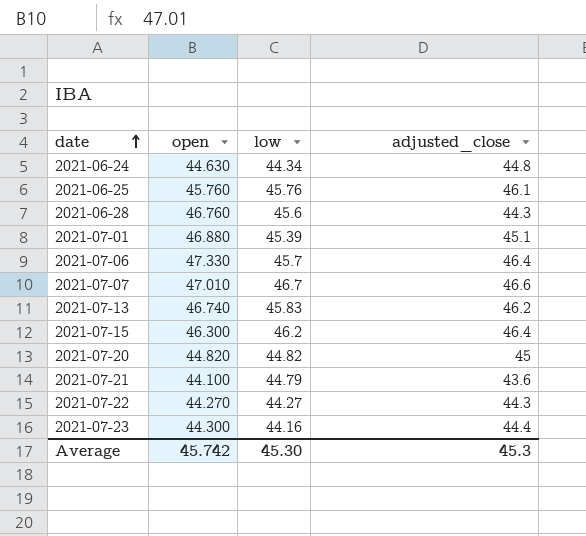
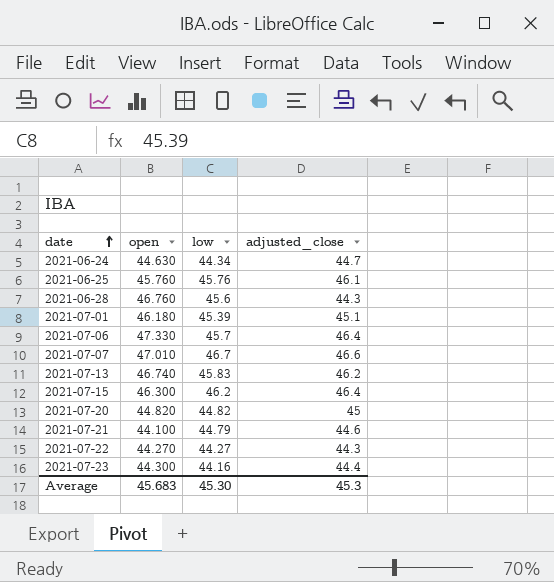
2021-06-24 | adjusted_close: 44.8 -> 44.7
2021-07-01 | open: 46.880 -> 46.180
2021-07-21 | adjusted_close: 43.6 -> 44.6
Average | open: 45.742 -> 45.683

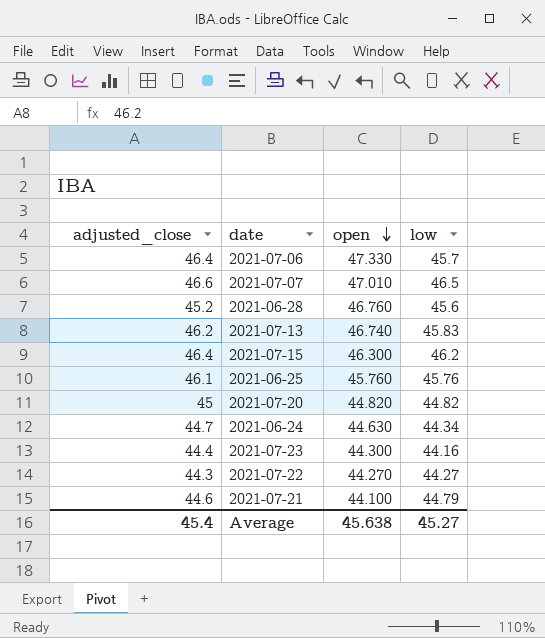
row order: date ascending -> open descending
column adjusted_close | position: 4 -> 1
row 2021-07-01: 46.180 | 45.39 | 45.1 -> none
2021-07-07 | low: 46.7 -> 46.5
2021-06-28 | adjusted_close: 44.3 -> 45.2
Average | adjusted_close: 45.3 -> 45.4
Average | open: 45.683 -> 45.638
Average | low: 45.30 -> 45.27

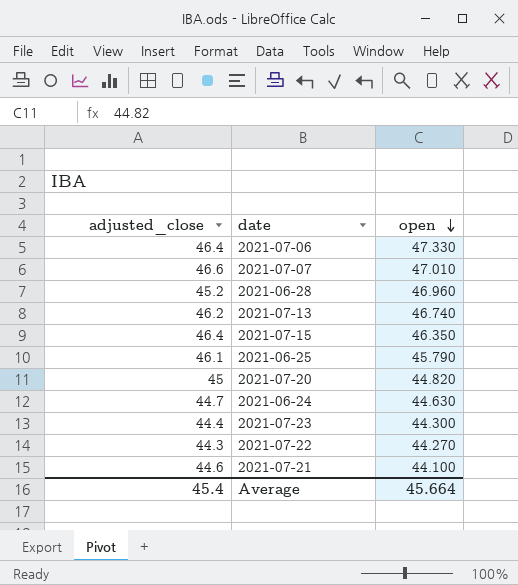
column low | position: 4 -> none
2021-06-28 | open: 46.760 -> 46.960
2021-07-15 | open: 46.300 -> 46.350
2021-06-25 | open: 45.760 -> 45.790
Average | open: 45.638 -> 45.664

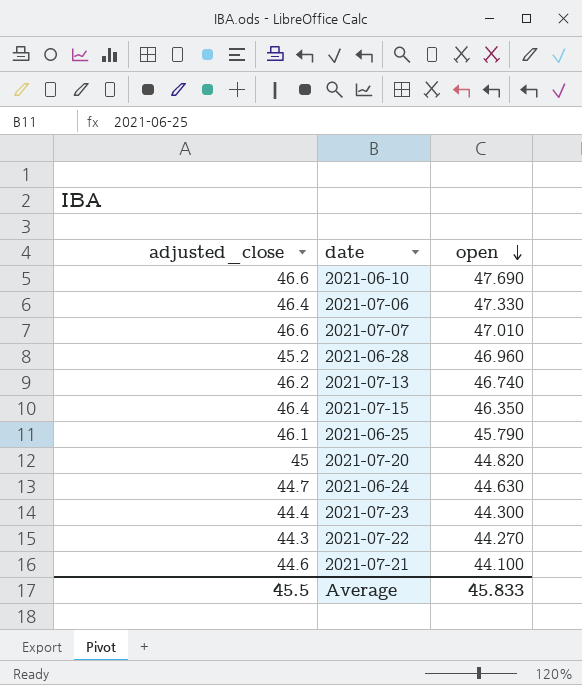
row 2021-06-10: none -> 46.6 | 47.690
Average | adjusted_close: 45.4 -> 45.5
Average | open: 45.664 -> 45.833

